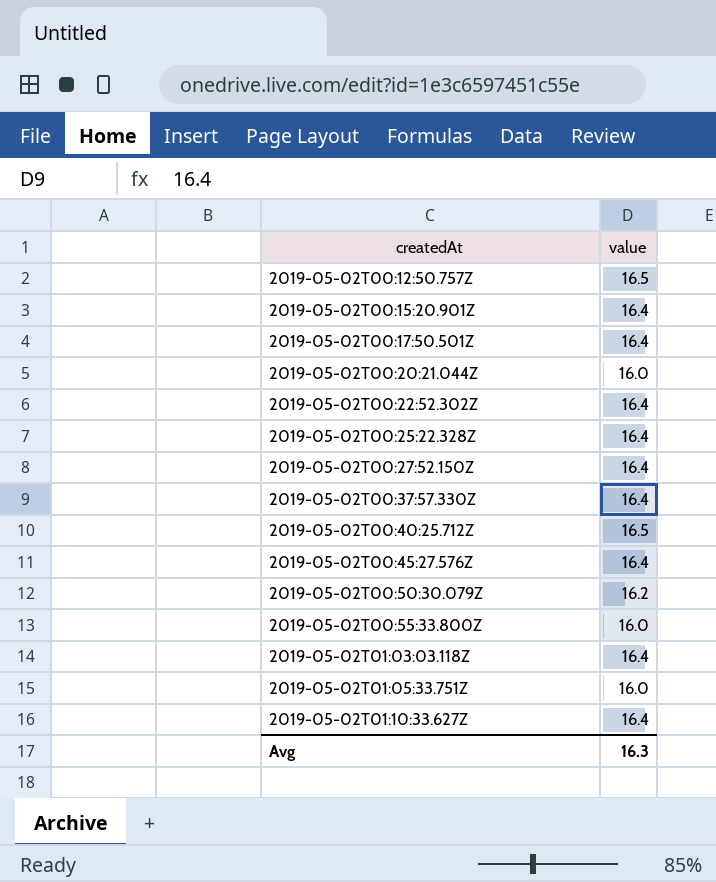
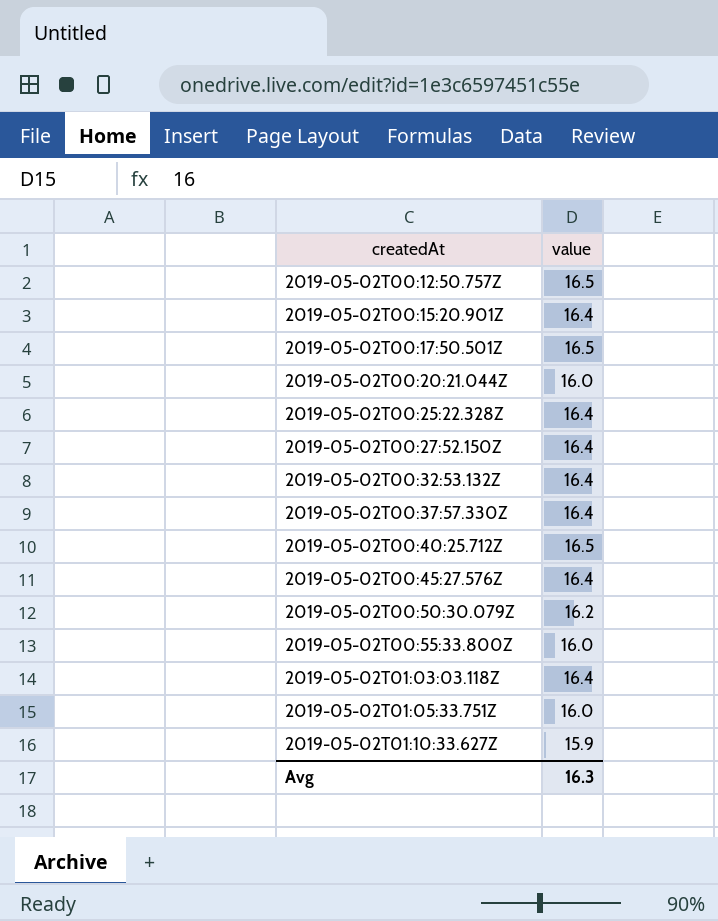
row 2019-05-02T00:22:52.302Z: 16.4 -> none
2019-05-02T00:17:50.501Z | value: 16.4 -> 16.5
row 2019-05-02T00:32:53.132Z: none -> 16.4
2019-05-02T01:10:33.627Z | value: 16.4 -> 15.9

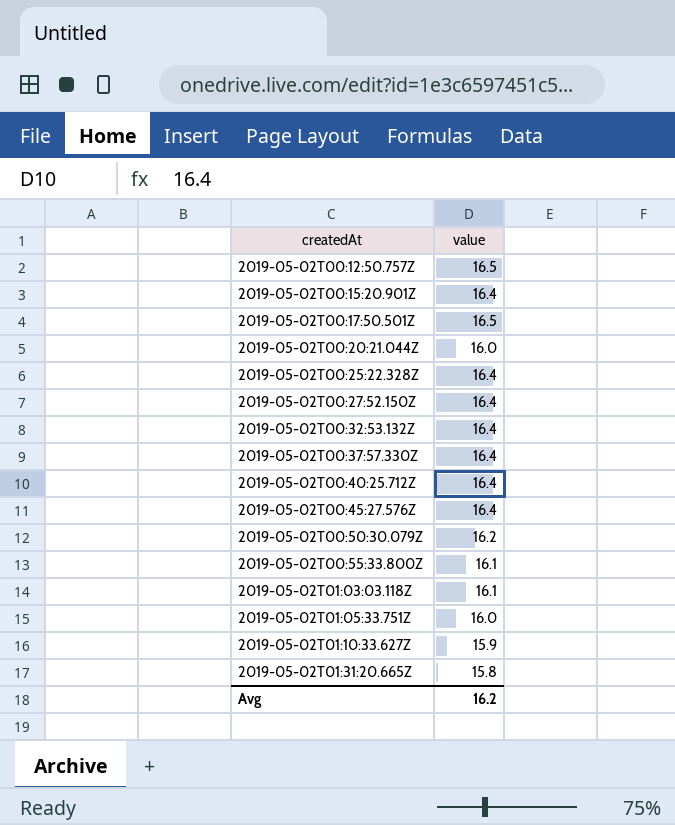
2019-05-02T00:40:25.712Z | value: 16.5 -> 16.4
2019-05-02T00:55:33.800Z | value: 16.0 -> 16.1
2019-05-02T01:03:03.118Z | value: 16.4 -> 16.1
row 2019-05-02T01:31:20.665Z: none -> 15.8
Avg | value: 16.3 -> 16.2

